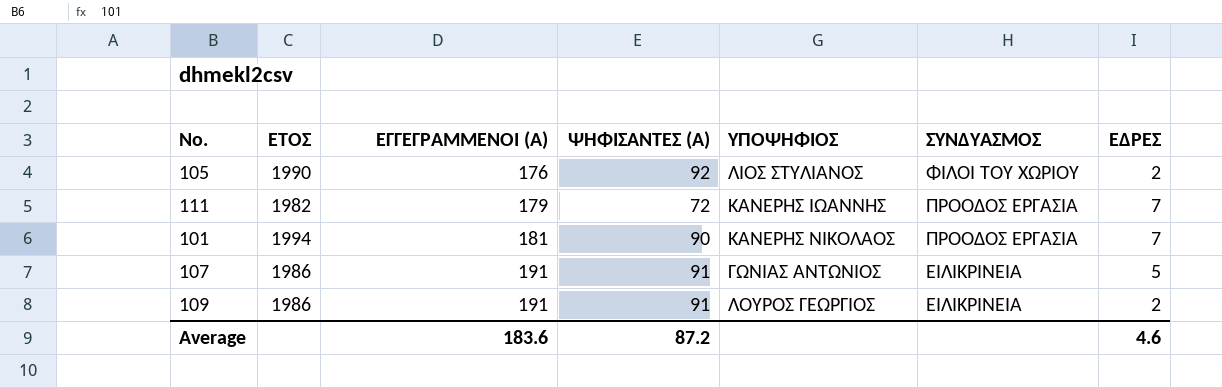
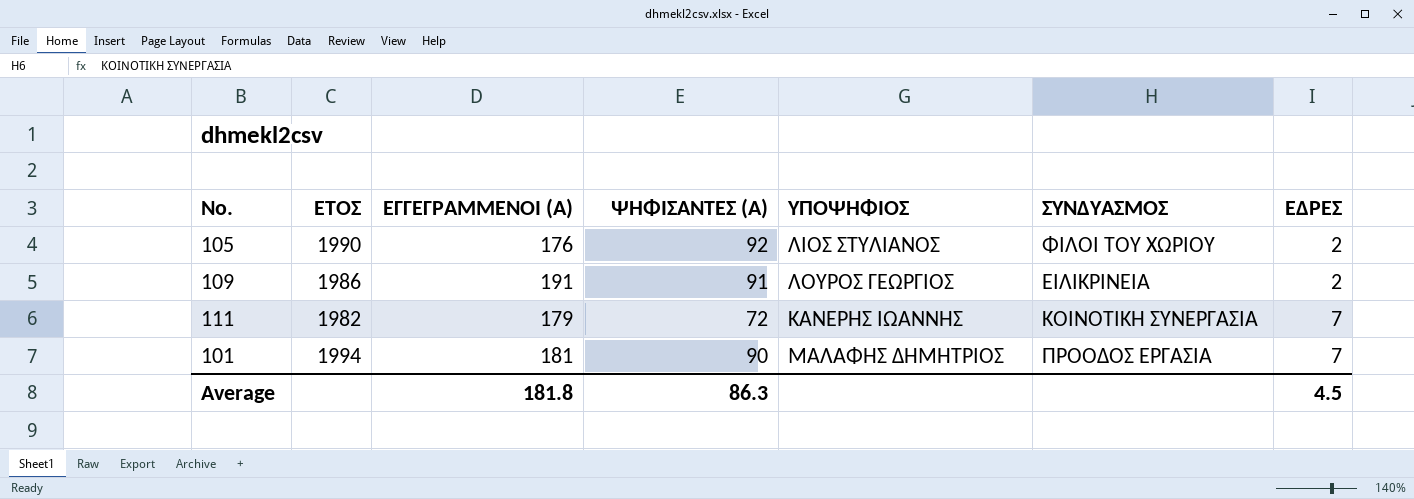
row order: ΕΓΓΕΓΡΑΜΜΕΝΟΙ (Α) ascending -> ΕΔΡΕΣ ascending
row 107: 1986 | 191 | 91 | ΓΩΝΙΑΣ ΑΝΤΩΝΙΟΣ | ΕΙΛΙΚΡΙΝΕΙΑ | 5 -> none
111 | ΣΥΝΔΥΑΣΜΟΣ: ΠΡΟΟΔΟΣ ΕΡΓΑΣΙΑ -> ΚΟΙΝΟΤΙΚΗ ΣΥΝΕΡΓΑΣΙΑ
101 | ΥΠΟΨΗΦΙΟΣ: ΚΑΝΕΡΗΣ ΝΙΚΟΛΑΟΣ -> ΜΑΛΑΦΗΣ ΔΗΜΗΤΡΙΟΣ
Average | ΕΓΓΕΓΡΑΜΜΕΝΟΙ (Α): 183.6 -> 181.8
Average | ΨΗΦΙΣΑΝΤΕΣ (Α): 87.2 -> 86.3
Average | ΕΔΡΕΣ: 4.6 -> 4.5

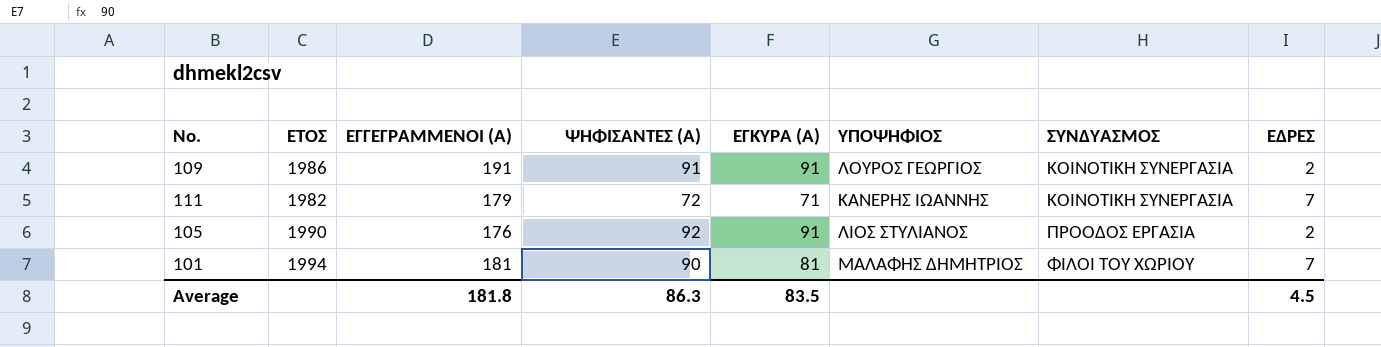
row order: ΕΔΡΕΣ ascending -> ΣΥΝΔΥΑΣΜΟΣ ascending
column ΕΓΚΥΡΑ (Α) | position: none -> 5
109 | ΣΥΝΔΥΑΣΜΟΣ: ΕΙΛΙΚΡΙΝΕΙΑ -> ΚΟΙΝΟΤΙΚΗ ΣΥΝΕΡΓΑΣΙΑ
105 | ΣΥΝΔΥΑΣΜΟΣ: ΦΙΛΟΙ ΤΟΥ ΧΩΡΙΟΥ -> ΠΡΟΟΔΟΣ ΕΡΓΑΣΙΑ
101 | ΣΥΝΔΥΑΣΜΟΣ: ΠΡΟΟΔΟΣ ΕΡΓΑΣΙΑ -> ΦΙΛΟΙ ΤΟΥ ΧΩΡΙΟΥ

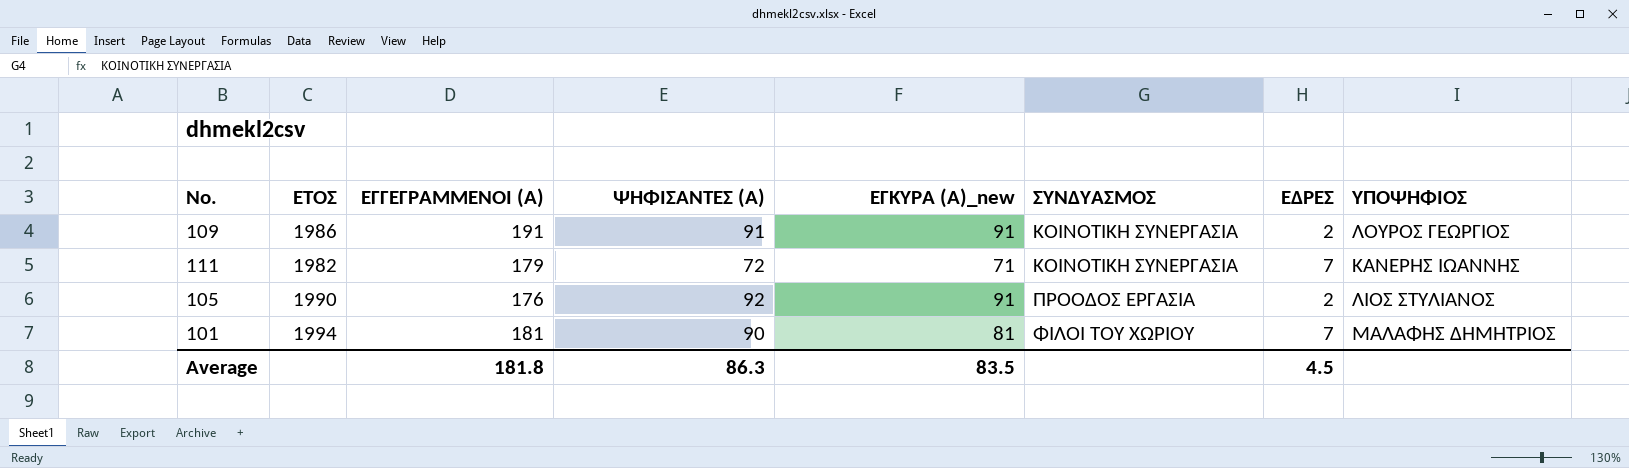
column name: ΕΓΚΥΡΑ (Α) -> ΕΓΚΥΡΑ (Α)_new
column ΥΠΟΨΗΦΙΟΣ | position: 6 -> 8

